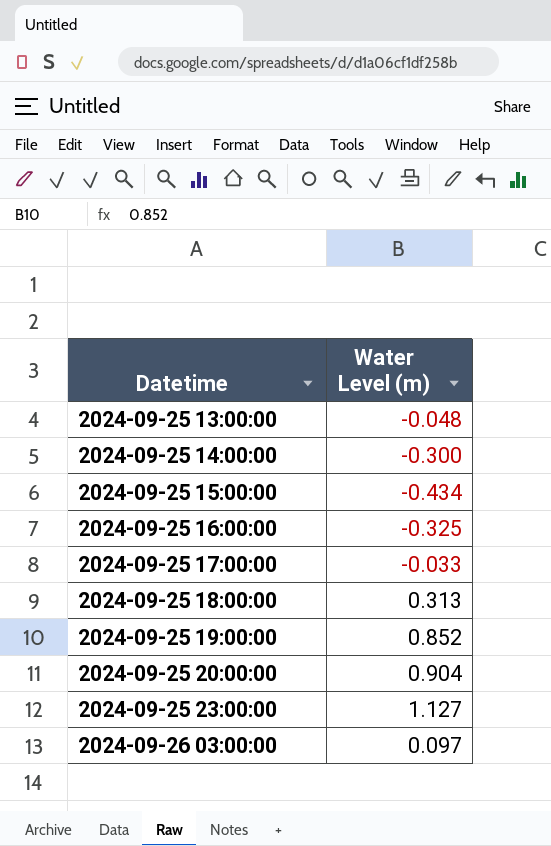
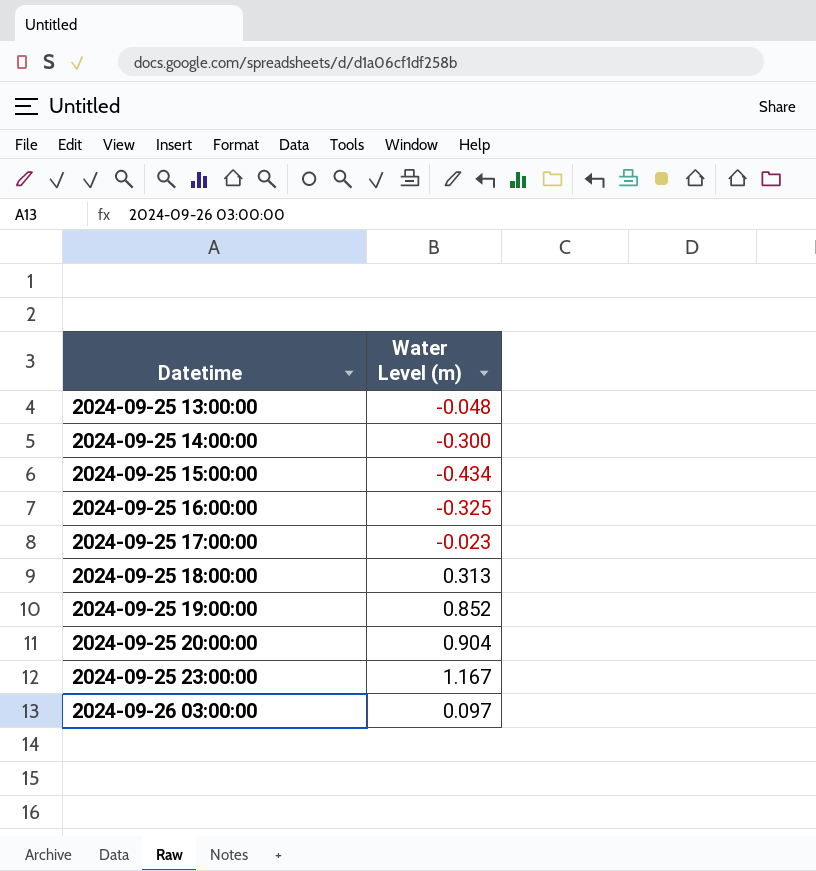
2024-09-25 17:00:00 | Water Level (m): -0.033 -> -0.023
2024-09-25 23:00:00 | Water Level (m): 1.127 -> 1.167

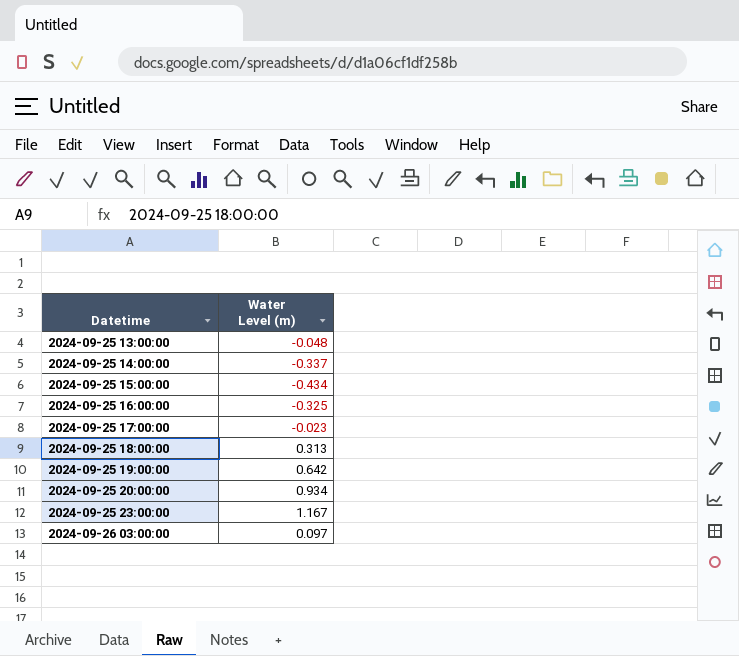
2024-09-25 14:00:00 | Water Level (m): -0.300 -> -0.337
2024-09-25 19:00:00 | Water Level (m): 0.852 -> 0.642
2024-09-25 20:00:00 | Water Level (m): 0.904 -> 0.934

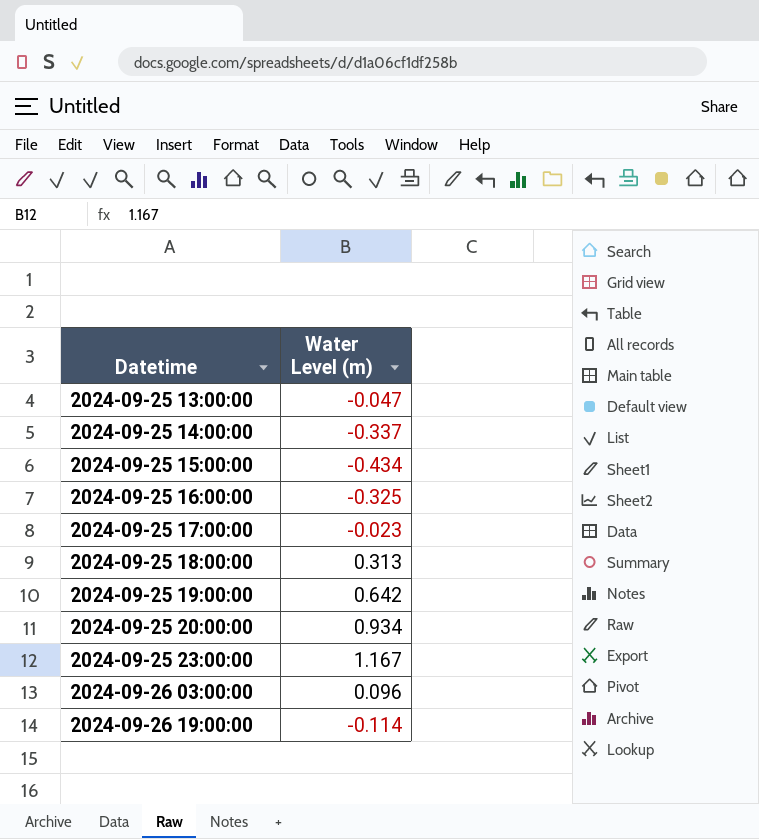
2024-09-25 13:00:00 | Water Level (m): -0.048 -> -0.047
2024-09-26 03:00:00 | Water Level (m): 0.097 -> 0.096
row 2024-09-26 19:00:00: none -> -0.114

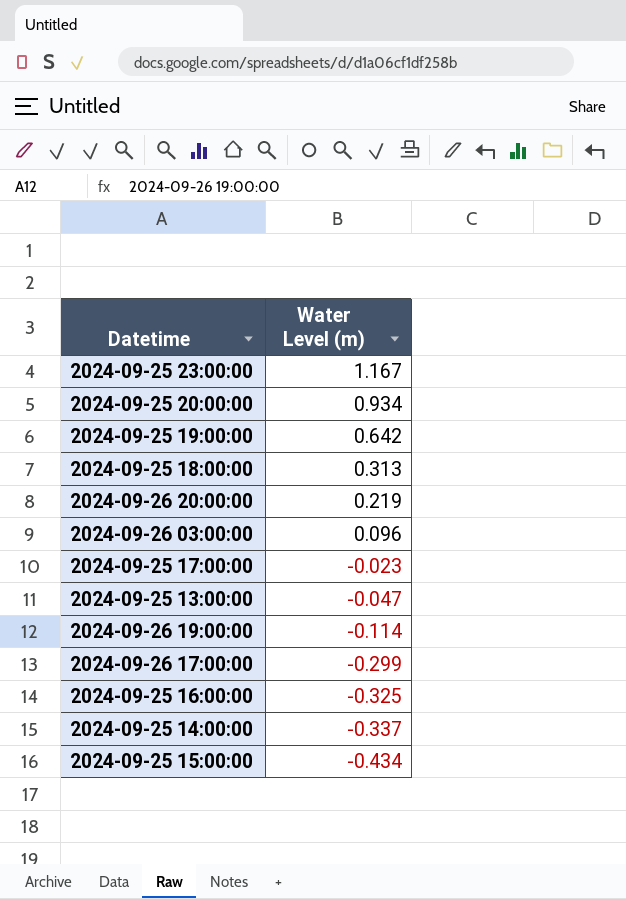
row order: Datetime ascending -> Water Level (m) descending
row 2024-09-26 20:00:00: none -> 0.219
row 2024-09-26 17:00:00: none -> -0.299

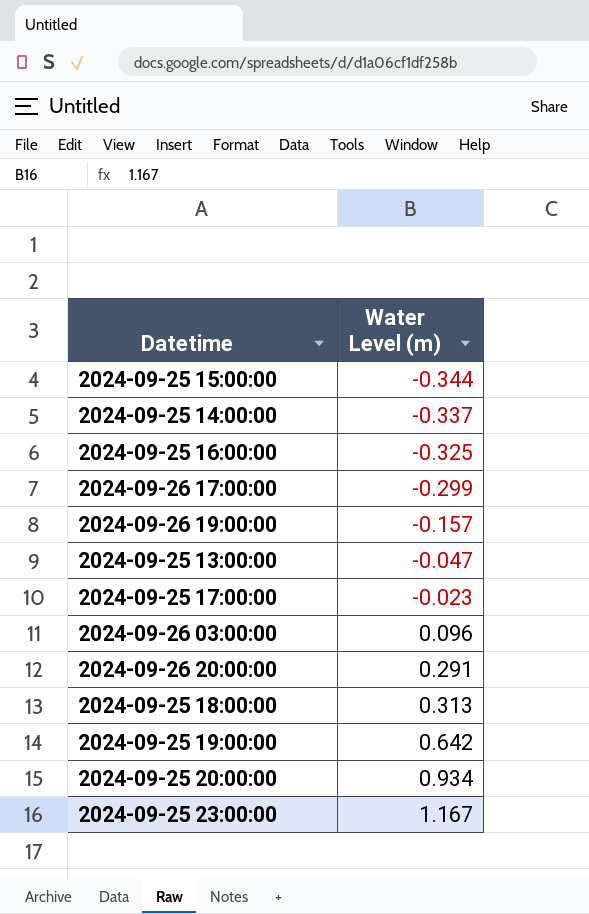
row order: Water Level (m) descending -> Water Level (m) ascending
2024-09-25 15:00:00 | Water Level (m): -0.434 -> -0.344
2024-09-26 19:00:00 | Water Level (m): -0.114 -> -0.157
2024-09-26 20:00:00 | Water Level (m): 0.219 -> 0.291

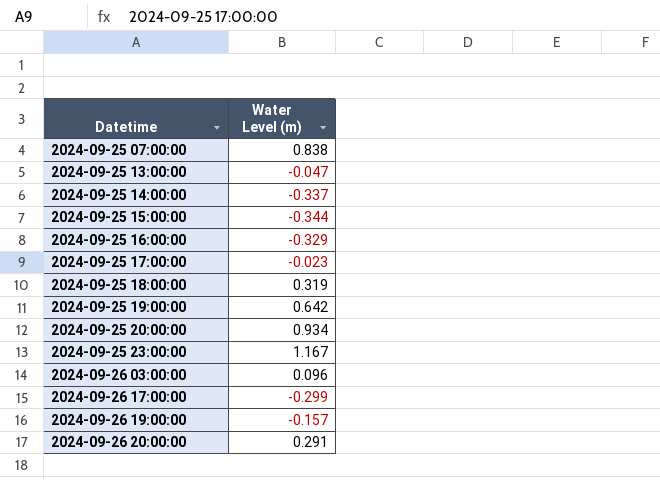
row order: Water Level (m) ascending -> Datetime ascending
row 2024-09-25 07:00:00: none -> 0.838
2024-09-25 16:00:00 | Water Level (m): -0.325 -> -0.329
2024-09-25 18:00:00 | Water Level (m): 0.313 -> 0.319

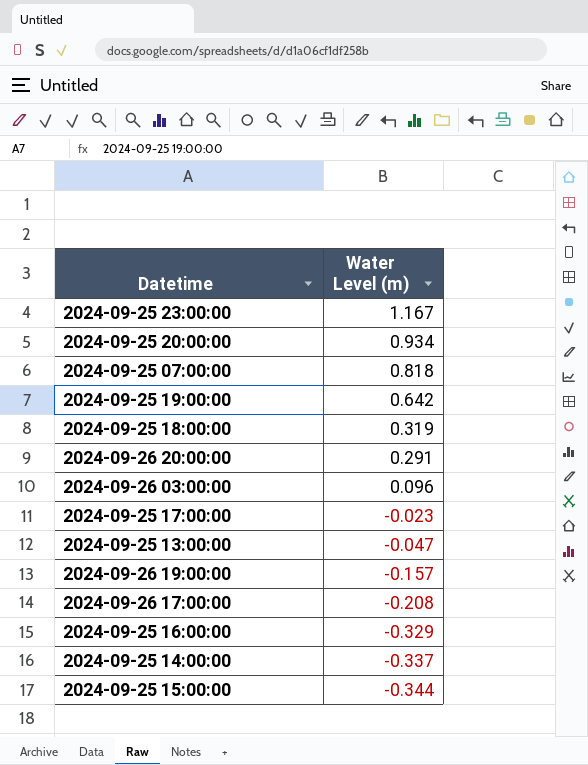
row order: Datetime ascending -> Water Level (m) descending
2024-09-25 07:00:00 | Water Level (m): 0.838 -> 0.818
2024-09-26 17:00:00 | Water Level (m): -0.299 -> -0.208

